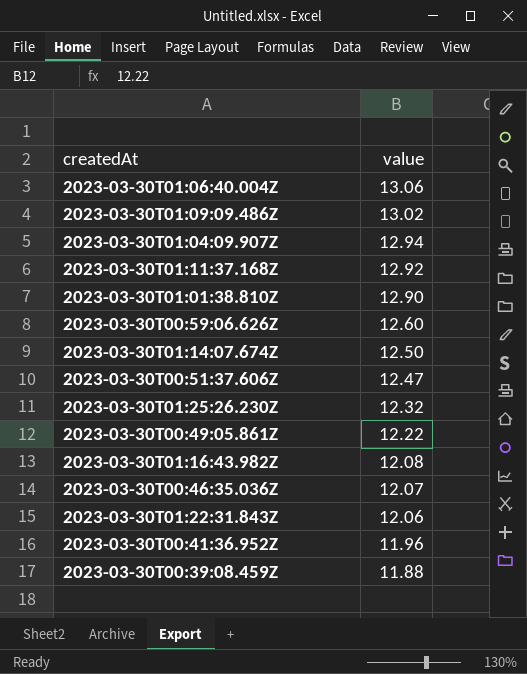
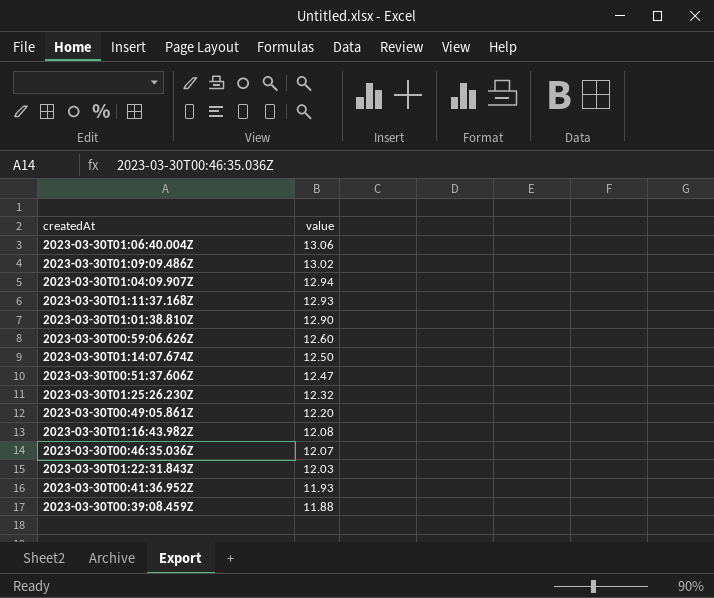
2023-03-30T01:11:37.168Z | value: 12.92 -> 12.93
2023-03-30T00:49:05.861Z | value: 12.22 -> 12.20
2023-03-30T01:22:31.843Z | value: 12.06 -> 12.03
2023-03-30T00:41:36.952Z | value: 11.96 -> 11.93

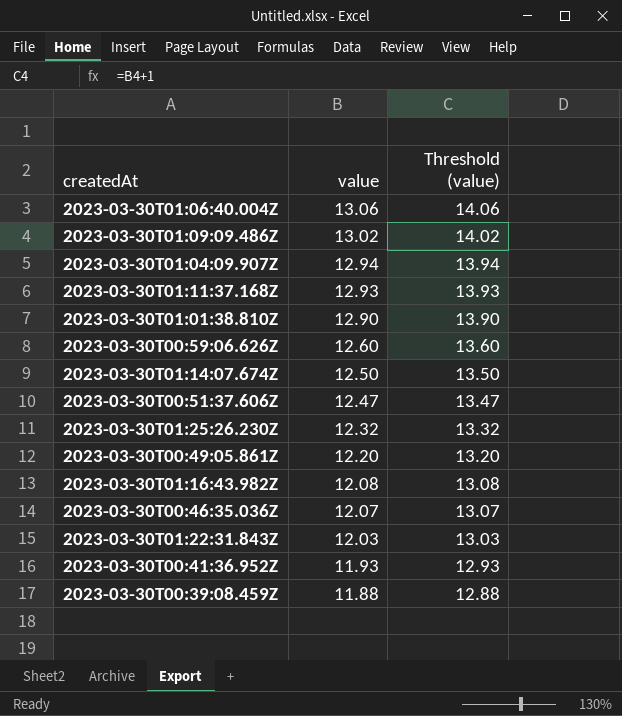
column Threshold (value) | formula: none -> [value] + 1

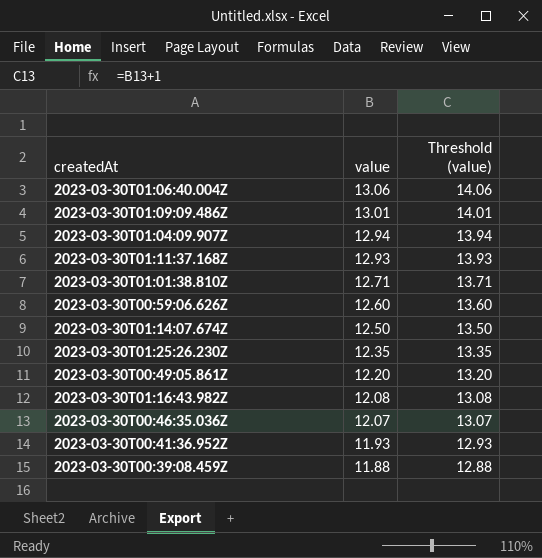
row 2023-03-30T00:51:37.606Z: 12.47 | 13.47 -> none
row 2023-03-30T01:22:31.843Z: 12.03 | 13.03 -> none
2023-03-30T01:09:09.486Z | value: 13.02 -> 13.01
2023-03-30T01:09:09.486Z | Threshold (value): 14.02 -> 14.01
2023-03-30T01:01:38.810Z | value: 12.90 -> 12.71
2023-03-30T01:01:38.810Z | Threshold (value): 13.90 -> 13.71
2023-03-30T01:25:26.230Z | value: 12.32 -> 12.35
2023-03-30T01:25:26.230Z | Threshold (value): 13.32 -> 13.35

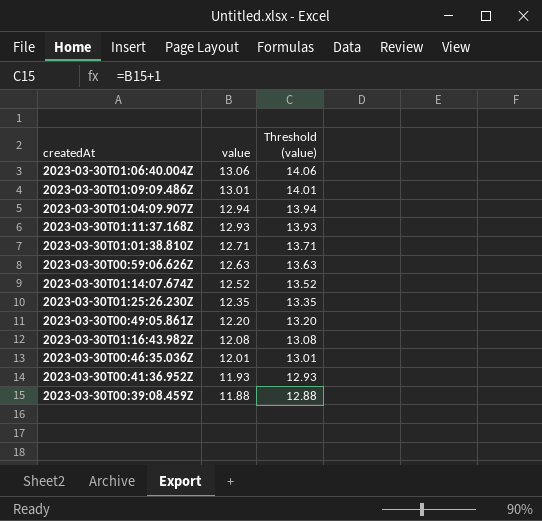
2023-03-30T00:59:06.626Z | value: 12.60 -> 12.63
2023-03-30T00:59:06.626Z | Threshold (value): 13.60 -> 13.63
2023-03-30T01:14:07.674Z | value: 12.50 -> 12.52
2023-03-30T01:14:07.674Z | Threshold (value): 13.50 -> 13.52
2023-03-30T00:46:35.036Z | value: 12.07 -> 12.01
2023-03-30T00:46:35.036Z | Threshold (value): 13.07 -> 13.01

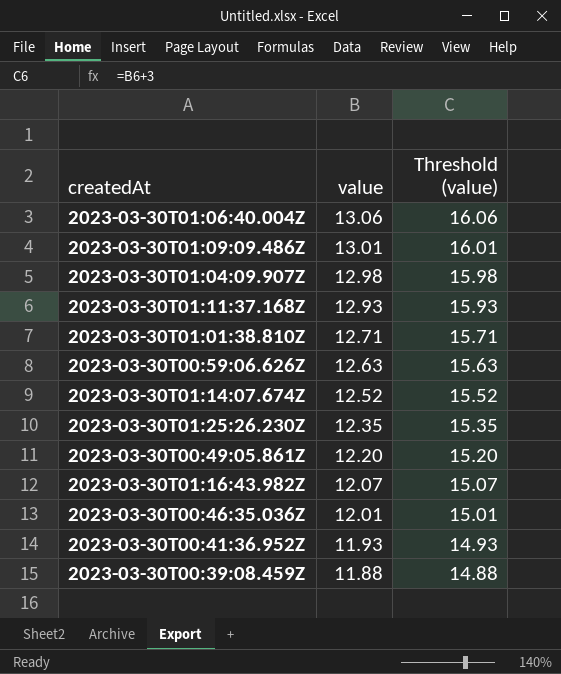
column Threshold (value) | formula: [value] + 1 -> [value] + 3
2023-03-30T01:04:09.907Z | value: 12.94 -> 12.98
2023-03-30T01:16:43.982Z | value: 12.08 -> 12.07

